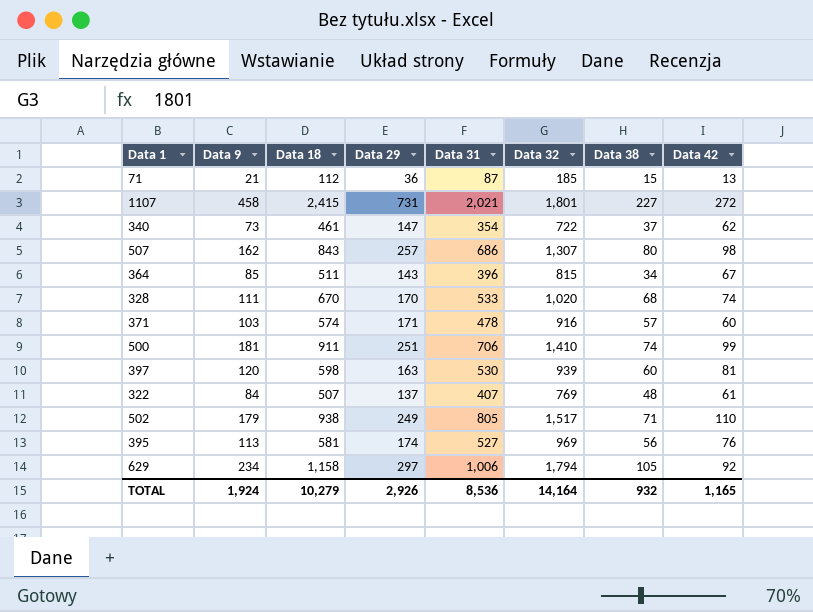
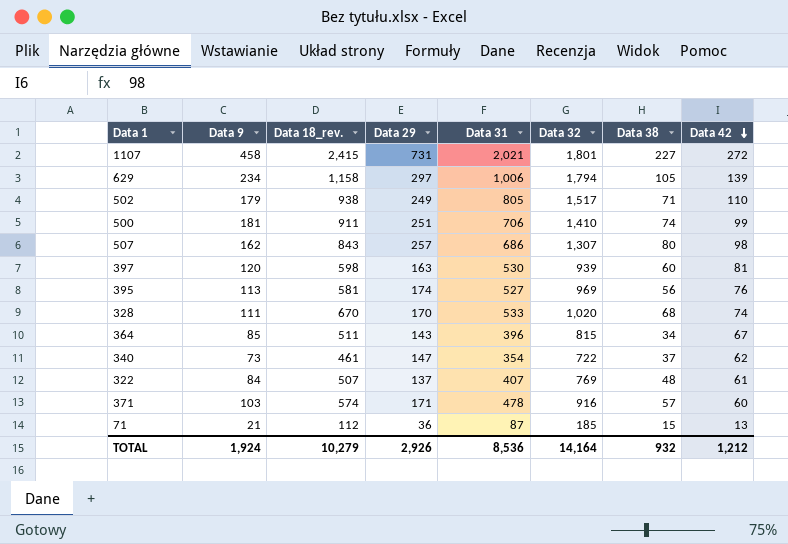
row order: none -> Data 42 descending
column name: Data 18 -> Data 18_rev.
629 | Data 42: 92 -> 139
TOTAL | Data 42: 1,165 -> 1,212

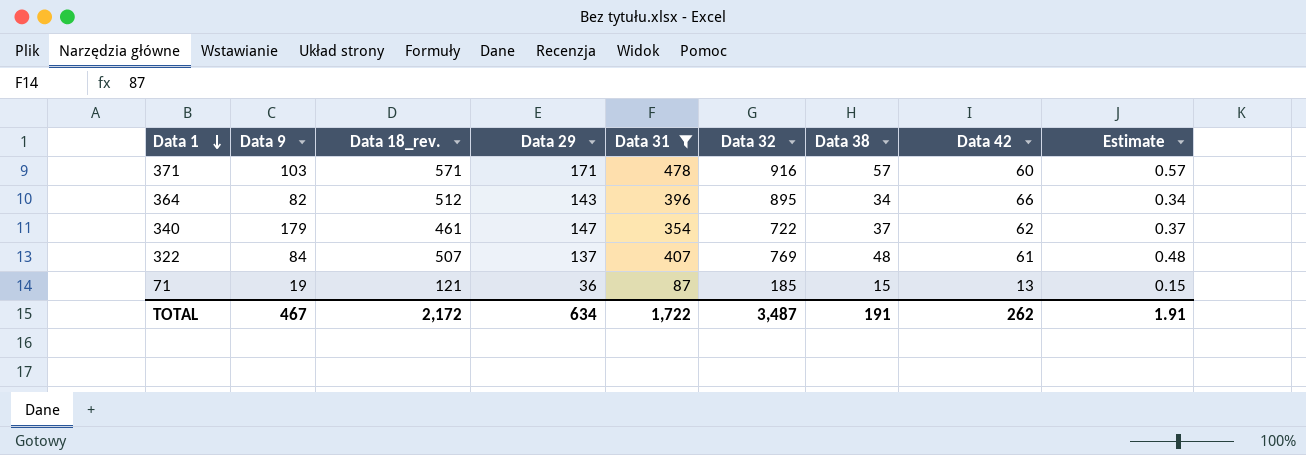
filter: none -> Data 31 <= 478
row order: Data 42 descending -> Data 1 descending
column Estimate | formula: none -> [Data 38] * 0.01
371 | Data 18_rev.: 574 -> 571
364 | Data 9: 85 -> 82
364 | Data 18_rev.: 511 -> 512
364 | Data 32: 815 -> 895
364 | Data 42: 67 -> 66
340 | Data 9: 73 -> 179
71 | Data 9: 21 -> 19
71 | Data 18_rev.: 112 -> 121
TOTAL | Data 9: 1,924 -> 467
TOTAL | Data 18_rev.: 10,279 -> 2,172
TOTAL | Data 29: 2,926 -> 634
TOTAL | Data 31: 8,536 -> 1,722
TOTAL | Data 32: 14,164 -> 3,487
TOTAL | Data 38: 932 -> 191
TOTAL | Data 42: 1,212 -> 262

